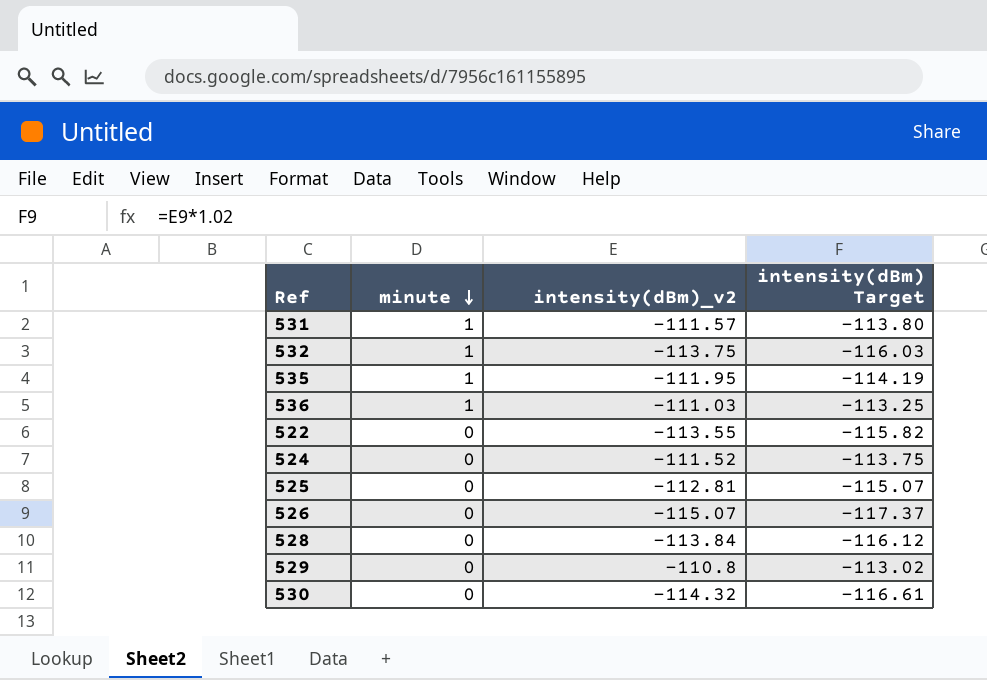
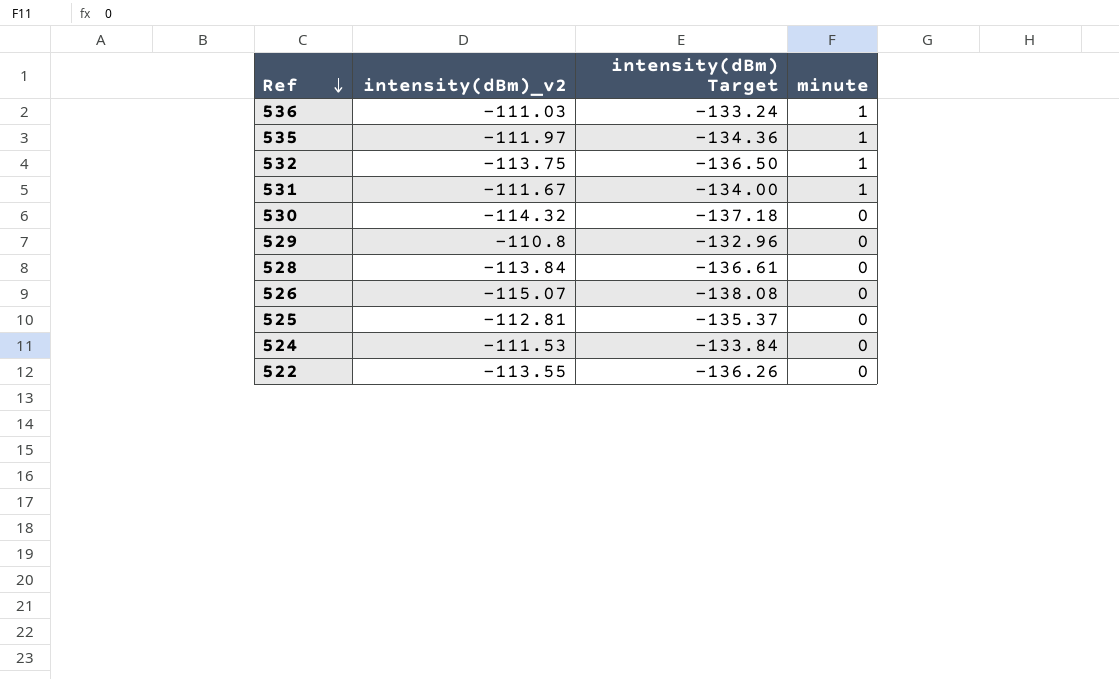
row order: minute descending -> Ref descending
column intensity(dBm) Target | formula: [intensity(dBm)_v2] * 1.02 -> [intensity(dBm)_v2] * 1.2
column minute | position: 2 -> 4
535 | intensity(dBm)_v2: -111.95 -> -111.97
531 | intensity(dBm)_v2: -111.57 -> -111.67
524 | intensity(dBm)_v2: -111.52 -> -111.53

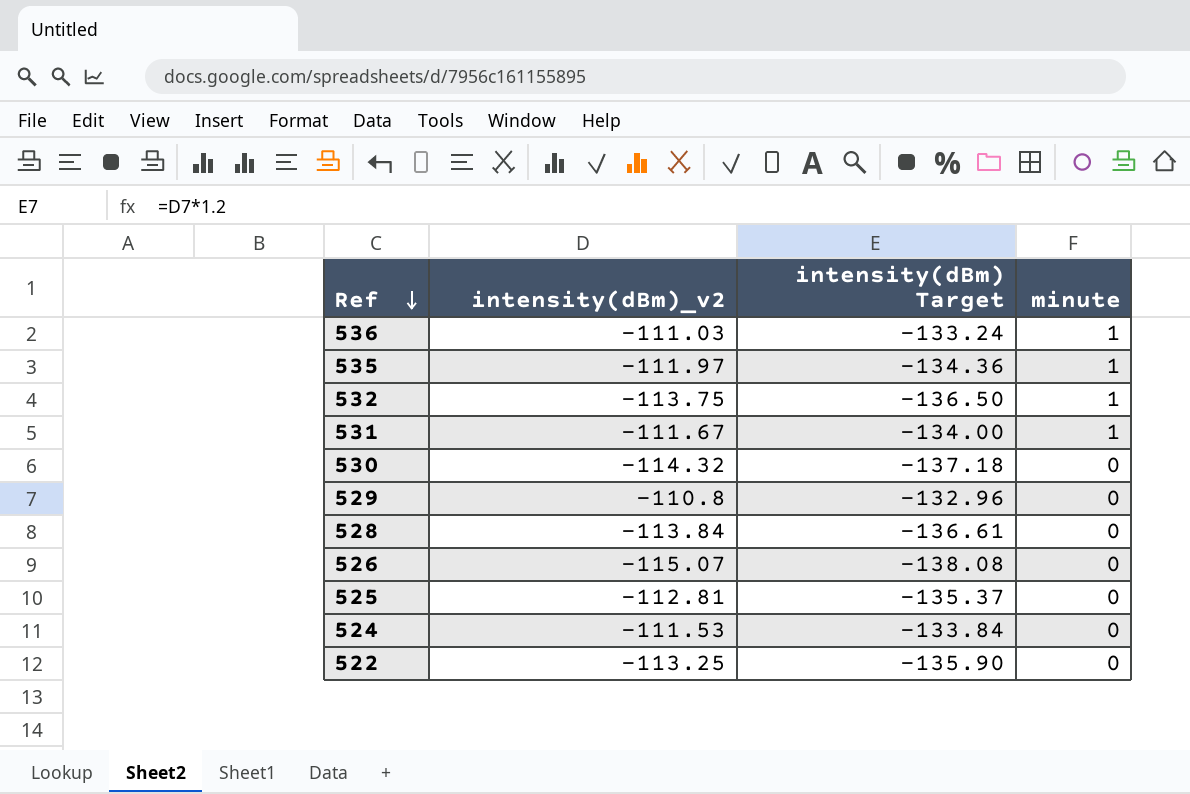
522 | intensity(dBm)_v2: -113.55 -> -113.25
522 | intensity(dBm) Target: -136.26 -> -135.90

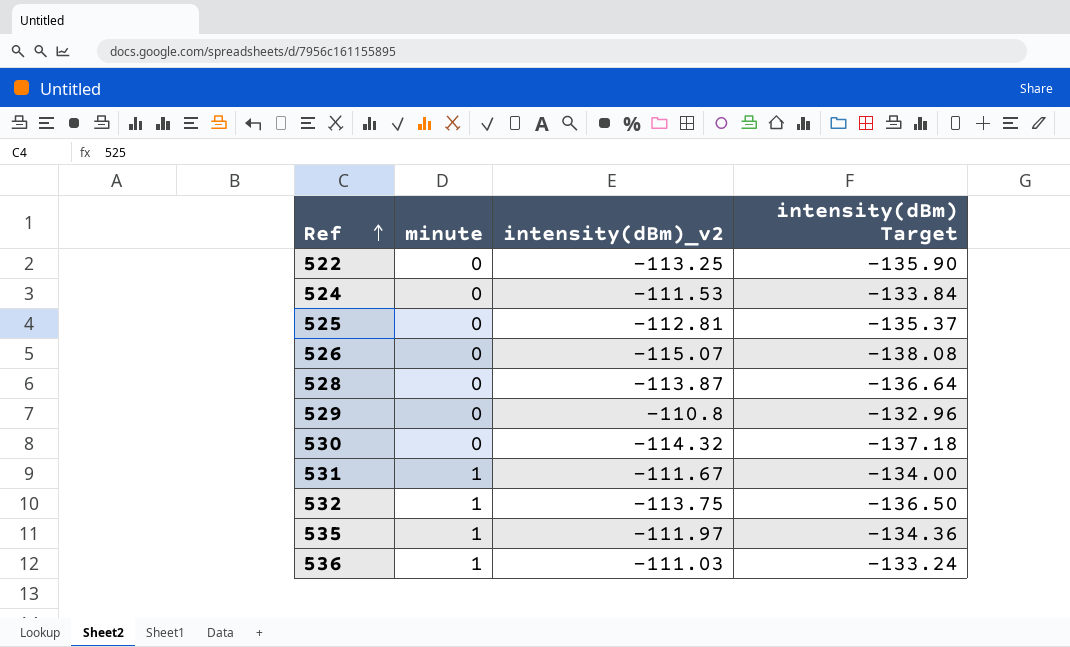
row order: Ref descending -> Ref ascending
column minute | position: 4 -> 2
528 | intensity(dBm)_v2: -113.84 -> -113.87
528 | intensity(dBm) Target: -136.61 -> -136.64

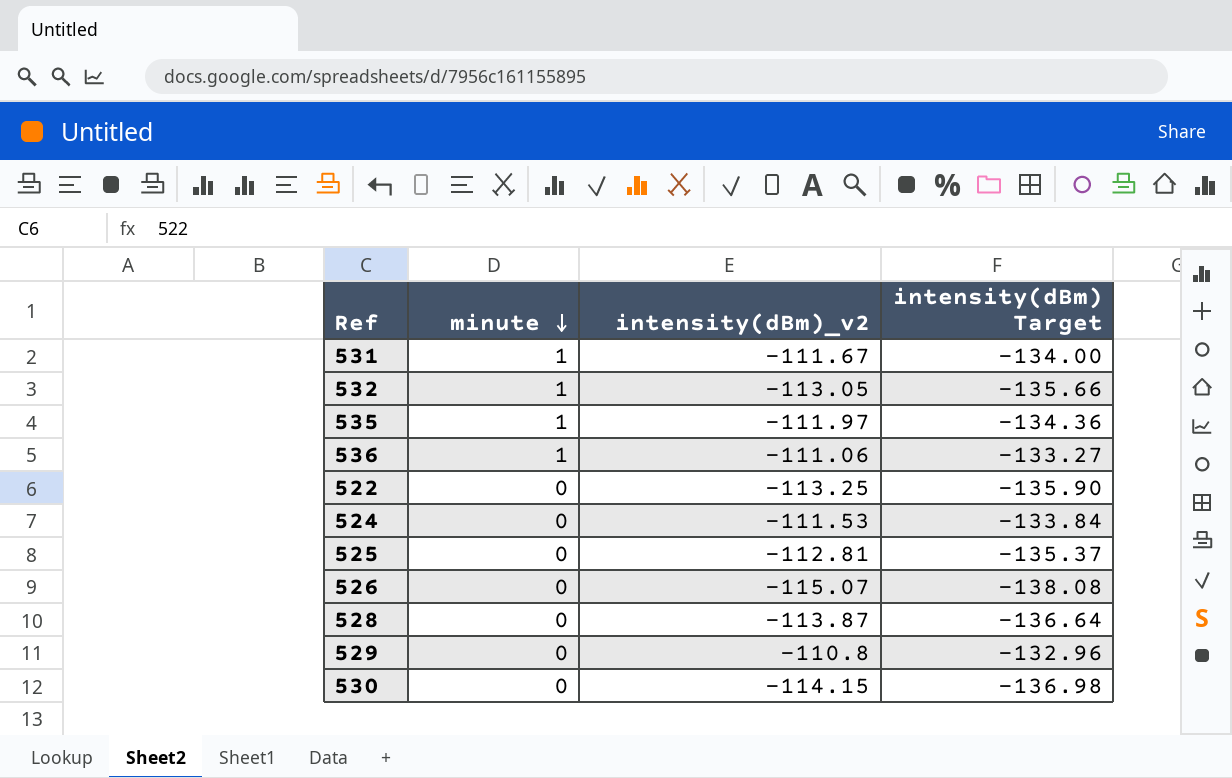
row order: Ref ascending -> minute descending
532 | intensity(dBm)_v2: -113.75 -> -113.05
532 | intensity(dBm) Target: -136.50 -> -135.66
536 | intensity(dBm)_v2: -111.03 -> -111.06
536 | intensity(dBm) Target: -133.24 -> -133.27
530 | intensity(dBm)_v2: -114.32 -> -114.15
530 | intensity(dBm) Target: -137.18 -> -136.98

